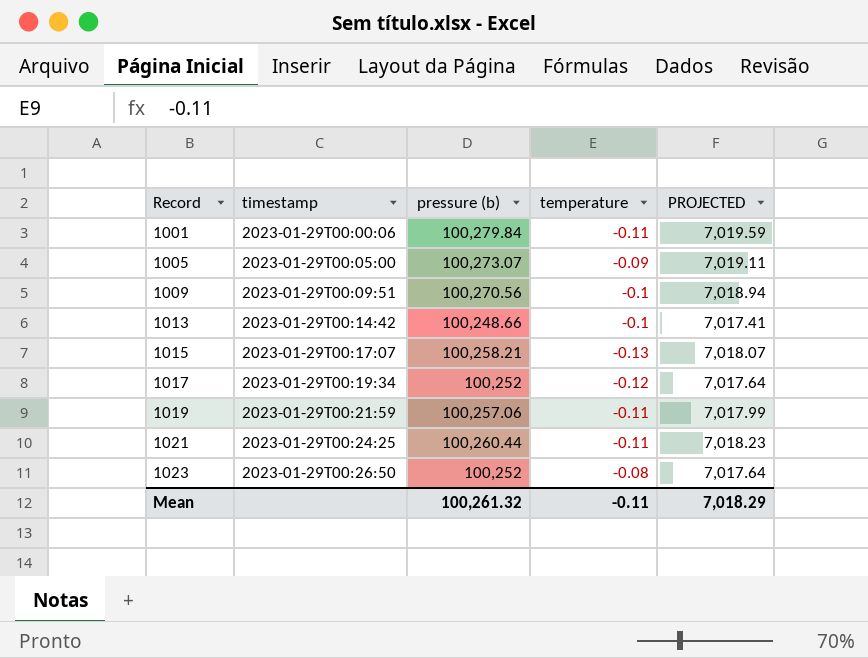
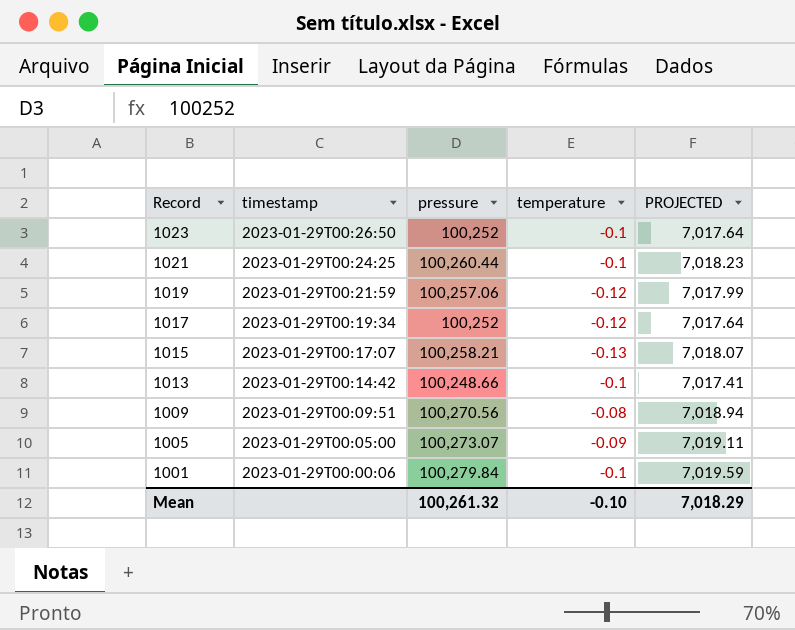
row order: Record ascending -> Record descending
column name: pressure (b) -> pressure
1023 | temperature: -0.08 -> -0.1
1021 | temperature: -0.11 -> -0.1
1019 | temperature: -0.11 -> -0.12
1009 | temperature: -0.1 -> -0.08
1001 | temperature: -0.11 -> -0.1
Mean | temperature: -0.11 -> -0.10

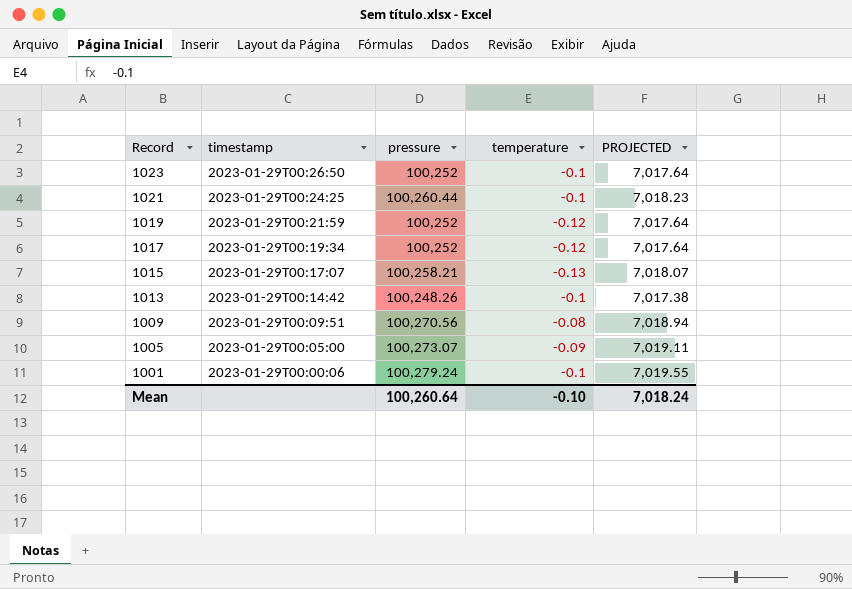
1019 | pressure: 100,257.06 -> 100,252
1019 | PROJECTED: 7,017.99 -> 7,017.64
1013 | pressure: 100,248.66 -> 100,248.26
1013 | PROJECTED: 7,017.41 -> 7,017.38
1001 | pressure: 100,279.84 -> 100,279.24
1001 | PROJECTED: 7,019.59 -> 7,019.55
Mean | pressure: 100,261.32 -> 100,260.64
Mean | PROJECTED: 7,018.29 -> 7,018.24

